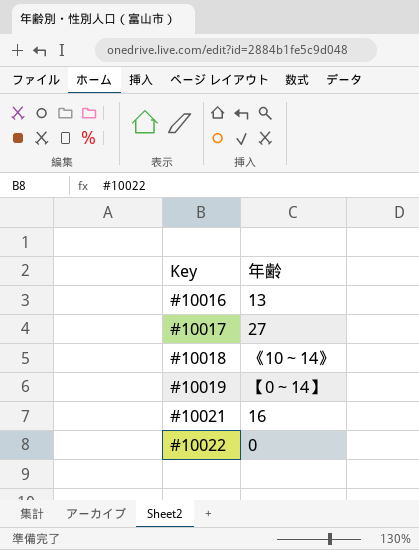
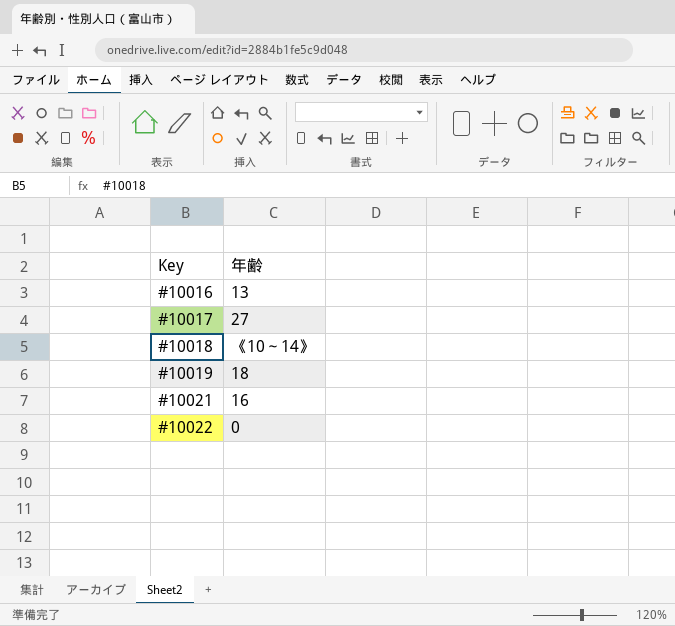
#10019 | 年齢: 【0～14】 -> 18

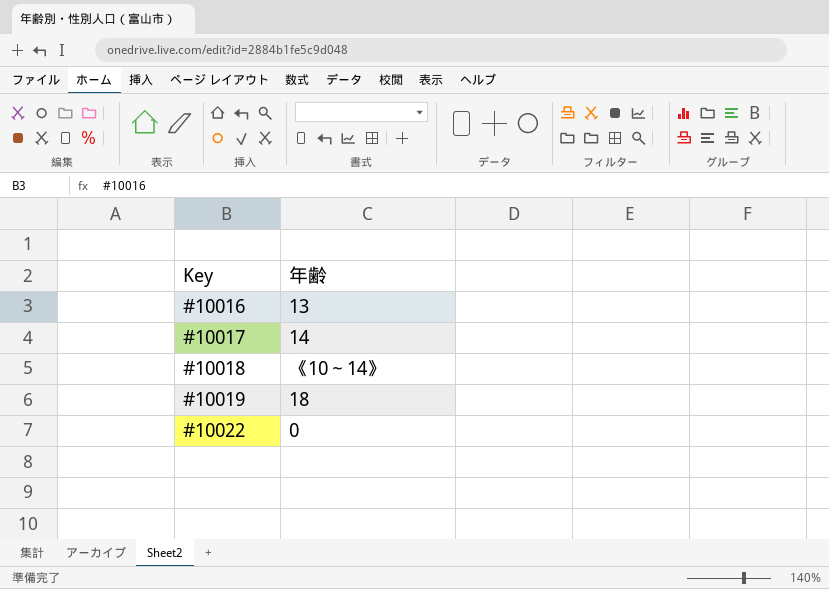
row #10021: 16 -> none
#10017 | 年齢: 27 -> 14

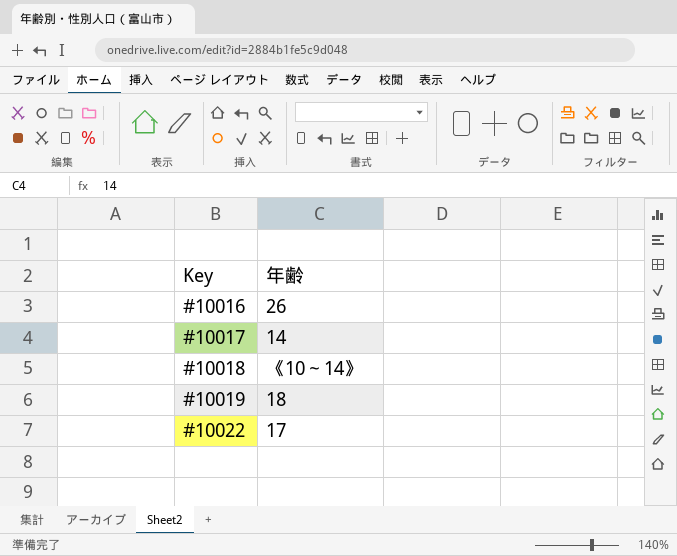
#10016 | 年齢: 13 -> 26
#10022 | 年齢: 0 -> 17

